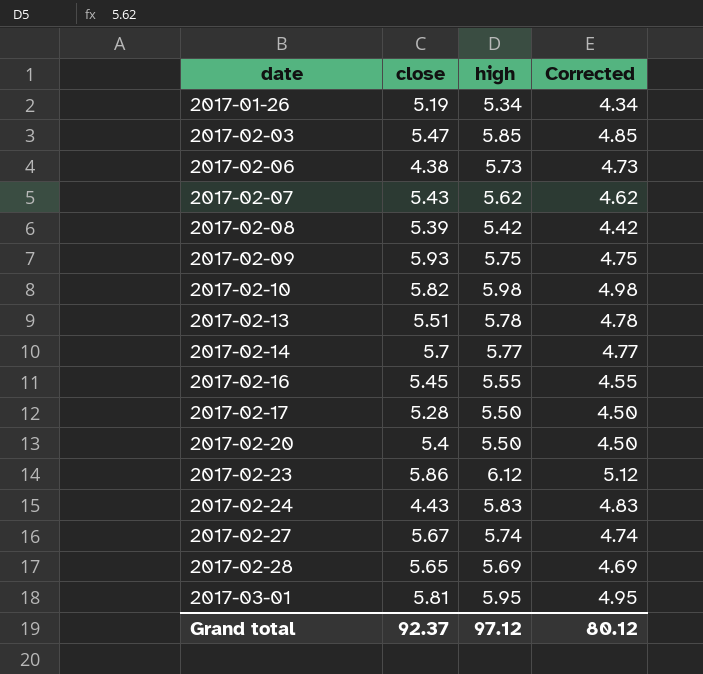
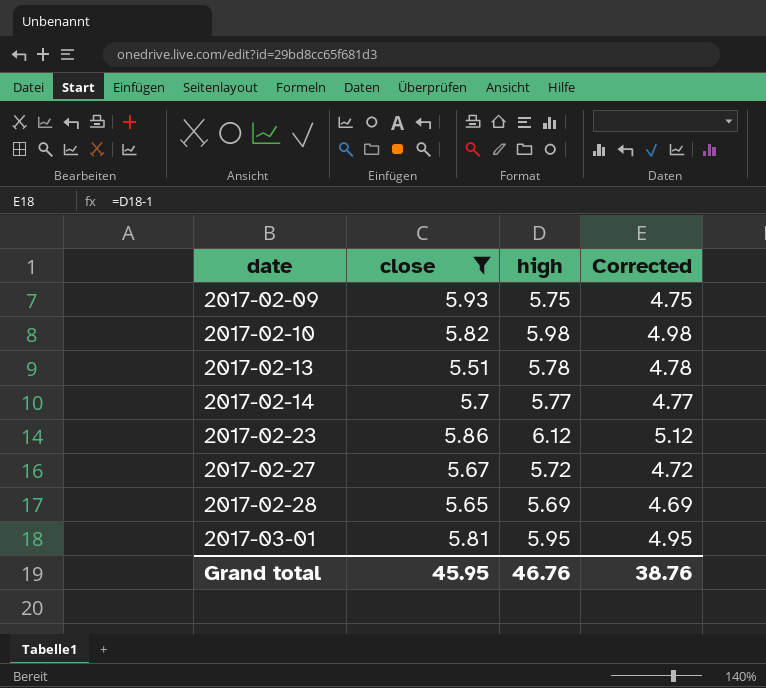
filter: none -> close >= 5.51
2017-02-27 | high: 5.74 -> 5.72
2017-02-27 | Corrected: 4.74 -> 4.72
Grand total | close: 92.37 -> 45.95
Grand total | high: 97.12 -> 46.76
Grand total | Corrected: 80.12 -> 38.76

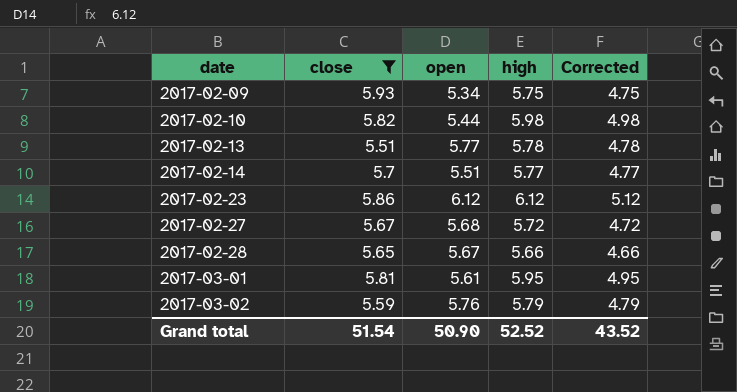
column open | position: none -> 3
2017-02-28 | high: 5.69 -> 5.66
2017-02-28 | Corrected: 4.69 -> 4.66
row 2017-03-02: none -> 5.59 | 5.76 | 5.79 | 4.79
Grand total | close: 45.95 -> 51.54
Grand total | high: 46.76 -> 52.52
Grand total | Corrected: 38.76 -> 43.52

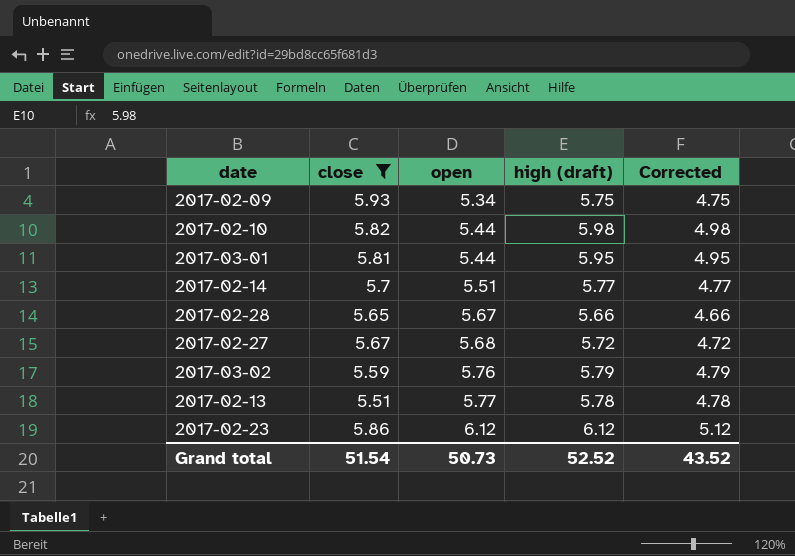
row order: date ascending -> open ascending
column name: high -> high (draft)
2017-03-01 | open: 5.61 -> 5.44
Grand total | open: 50.90 -> 50.73

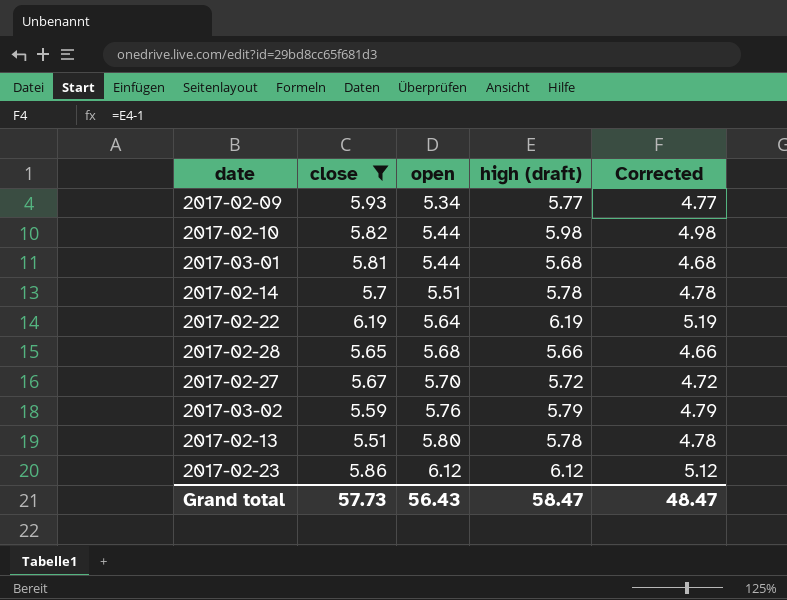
2017-02-09 | high (draft): 5.75 -> 5.77
2017-02-09 | Corrected: 4.75 -> 4.77
2017-03-01 | high (draft): 5.95 -> 5.68
2017-03-01 | Corrected: 4.95 -> 4.68
2017-02-14 | high (draft): 5.77 -> 5.78
2017-02-14 | Corrected: 4.77 -> 4.78
row 2017-02-22: none -> 6.19 | 5.64 | 6.19 | 5.19
2017-02-28 | open: 5.67 -> 5.68
2017-02-27 | open: 5.68 -> 5.70
2017-02-13 | open: 5.77 -> 5.80
Grand total | close: 51.54 -> 57.73
Grand total | open: 50.73 -> 56.43
Grand total | high (draft): 52.52 -> 58.47
Grand total | Corrected: 43.52 -> 48.47

